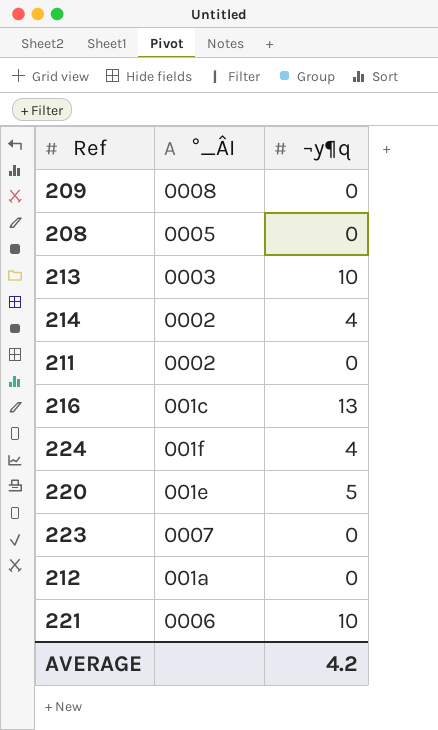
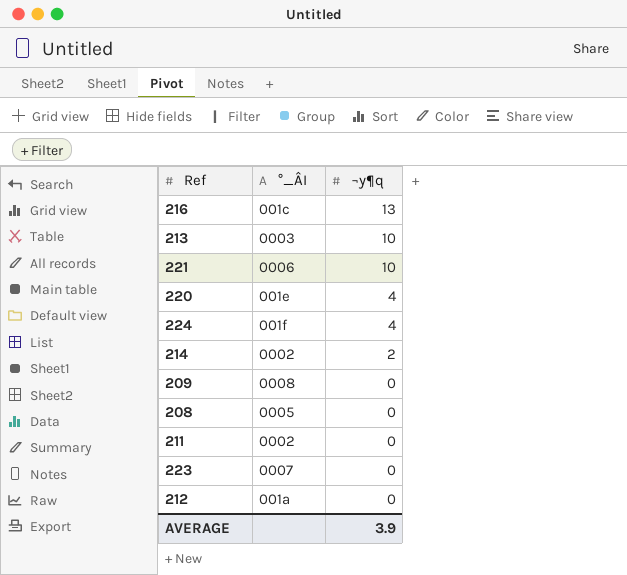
row order: none -> ¬y¶q descending
220 | ¬y¶q: 5 -> 4
214 | ¬y¶q: 4 -> 2
AVERAGE | ¬y¶q: 4.2 -> 3.9

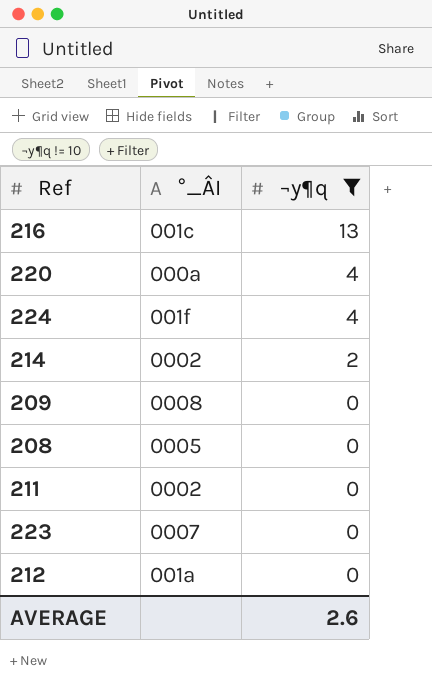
filter: none -> ¬y¶q != 10
220 | °_ÂI: 001e -> 000a
AVERAGE | ¬y¶q: 3.9 -> 2.6

